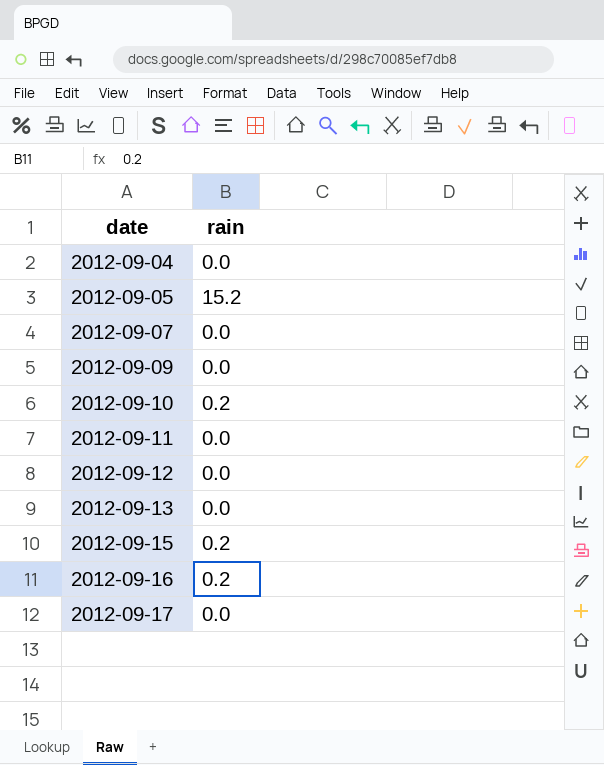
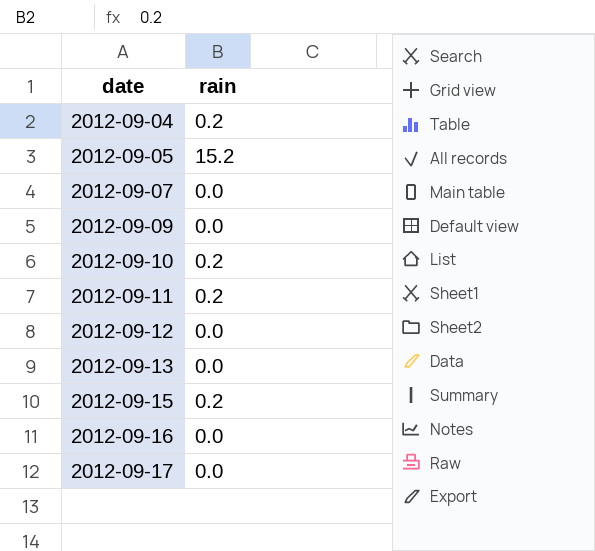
2012-09-04 | rain: 0.0 -> 0.2
2012-09-11 | rain: 0.0 -> 0.2
2012-09-16 | rain: 0.2 -> 0.0

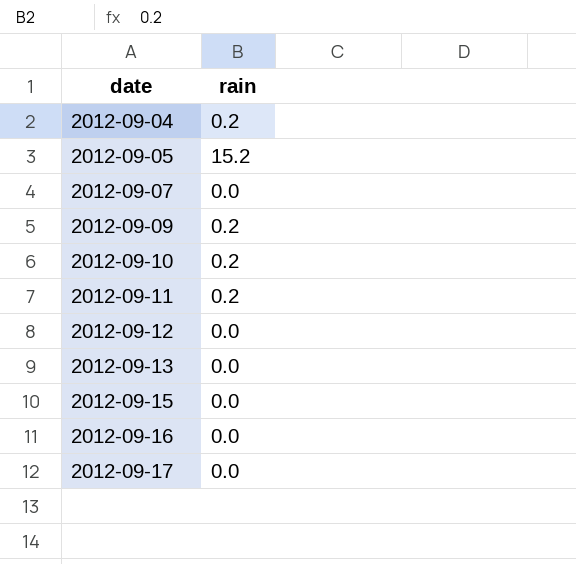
2012-09-09 | rain: 0.0 -> 0.2
2012-09-15 | rain: 0.2 -> 0.0

